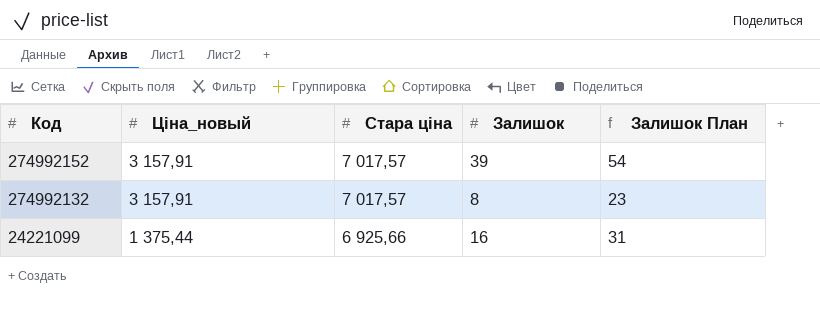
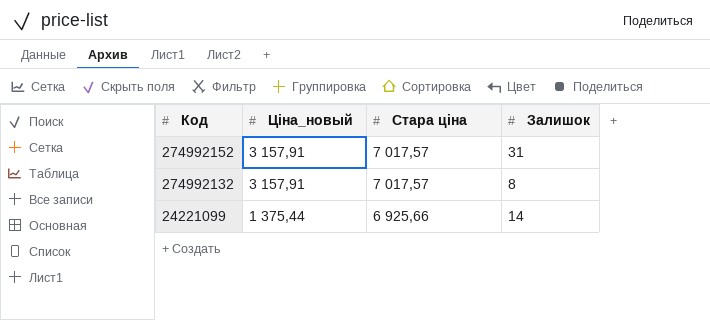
column Залишок План | formula: [Залишок] + 15 -> none
274992152 | Залишок: 39 -> 31
24221099 | Залишок: 16 -> 14

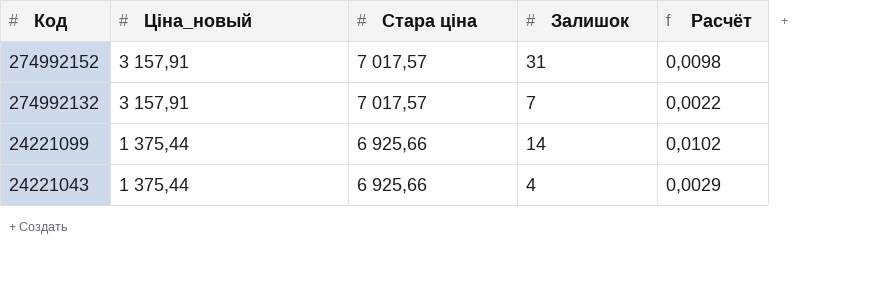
column Расчёт | formula: none -> [Залишок] / [Ціна_новый]
274992132 | Залишок: 8 -> 7
row 24221043: none -> 1 375,44 | 6 925,66 | 4 | 0,0029

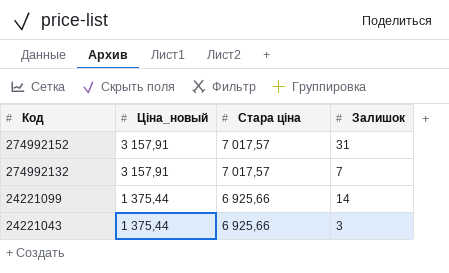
column Расчёт | formula: [Залишок] / [Ціна_новый] -> none
24221043 | Залишок: 4 -> 3

